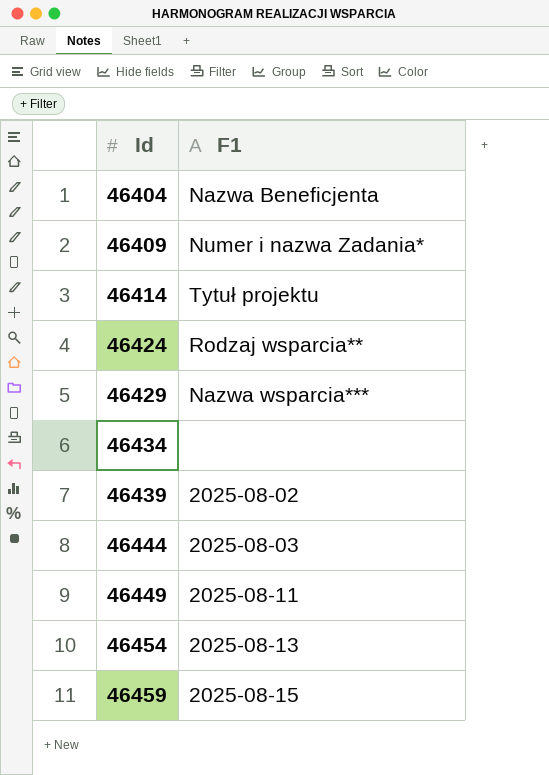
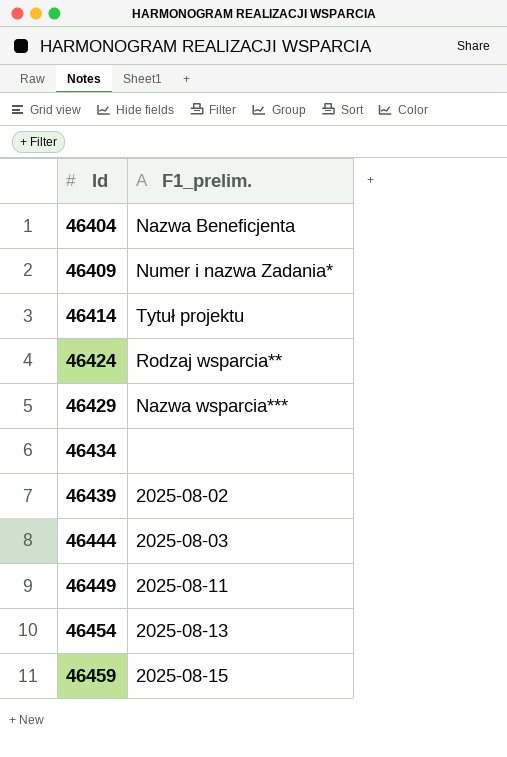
column name: F1 -> F1_prelim.

